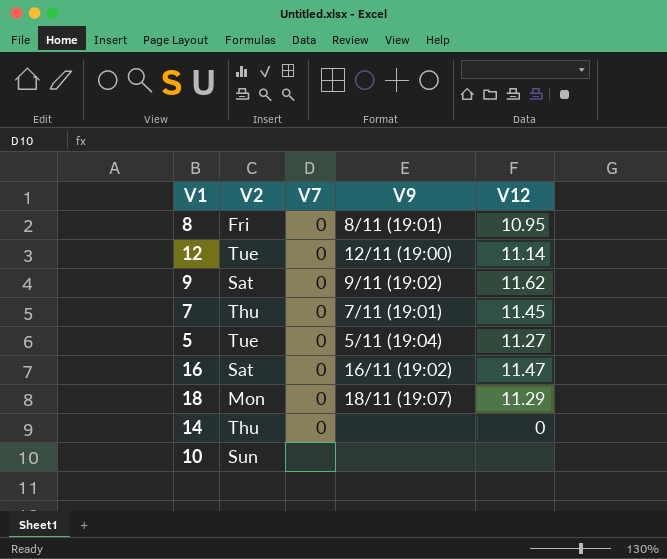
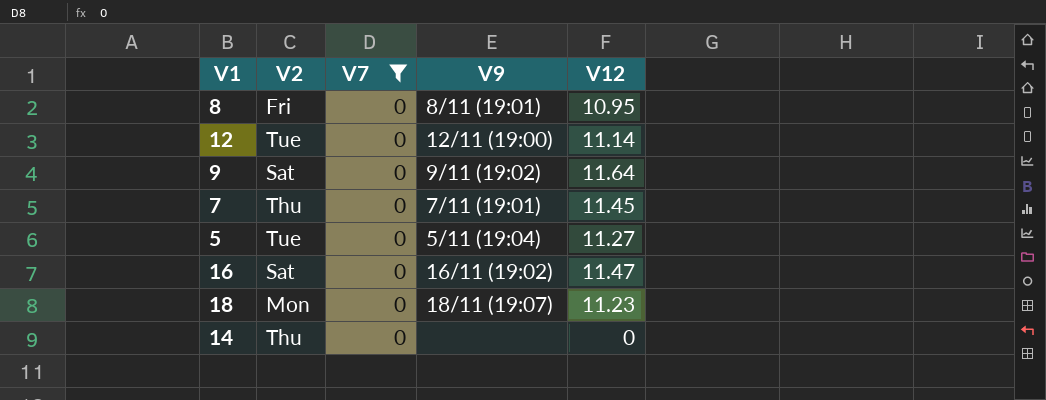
filter: none -> V7 = 0
9 | V12: 11.62 -> 11.64
18 | V12: 11.29 -> 11.23

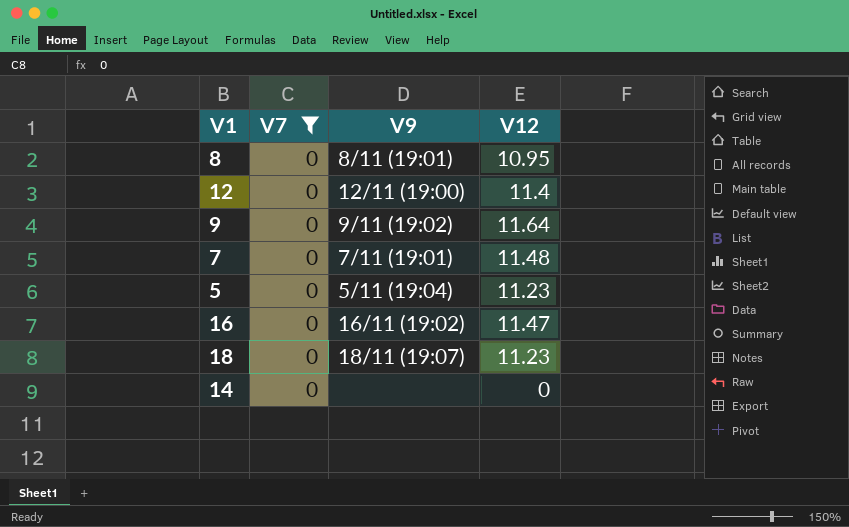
column V2 | position: 2 -> none
12 | V12: 11.14 -> 11.4
7 | V12: 11.45 -> 11.48
5 | V12: 11.27 -> 11.23

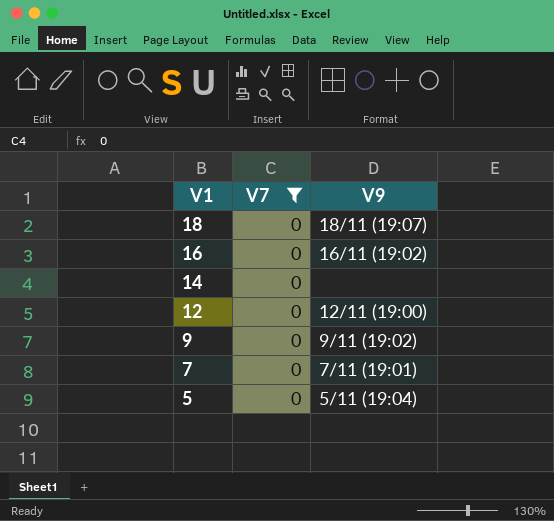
row order: none -> V1 descending
column V12 | position: 4 -> none
row 8: 0 | 8/11 (19:01) | 10.95 -> none

